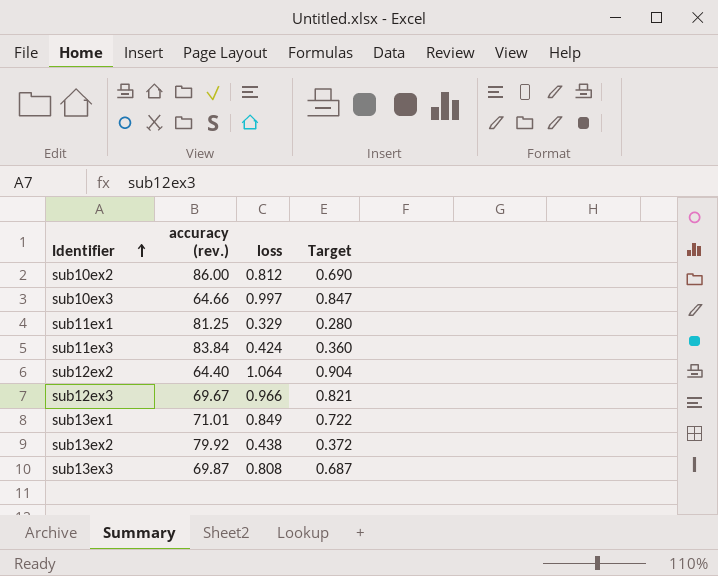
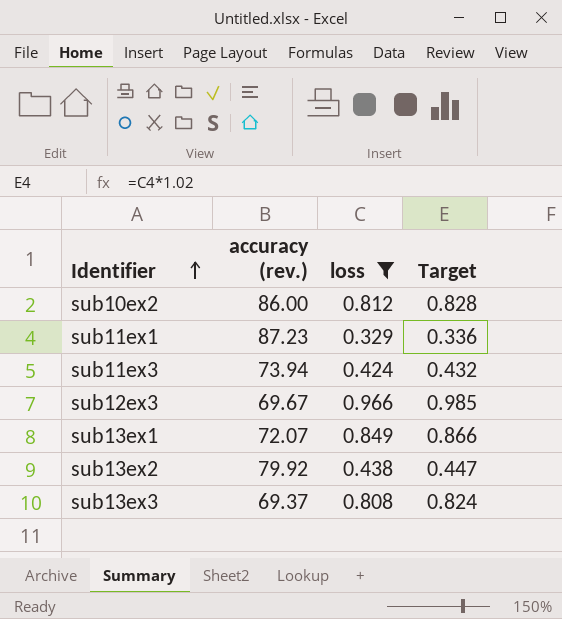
filter: none -> loss <= 0.966
column Target | formula: [loss] * 0.85 -> [loss] * 1.02
sub11ex1 | accuracy (rev.): 81.25 -> 87.23
sub11ex3 | accuracy (rev.): 83.84 -> 73.94
sub13ex1 | accuracy (rev.): 71.01 -> 72.07
sub13ex3 | accuracy (rev.): 69.87 -> 69.37

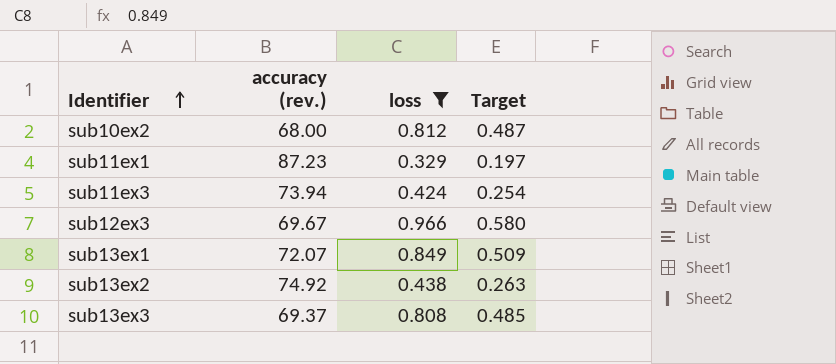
column Target | formula: [loss] * 1.02 -> [loss] * 0.6
sub10ex2 | accuracy (rev.): 86.00 -> 68.00
sub13ex2 | accuracy (rev.): 79.92 -> 74.92

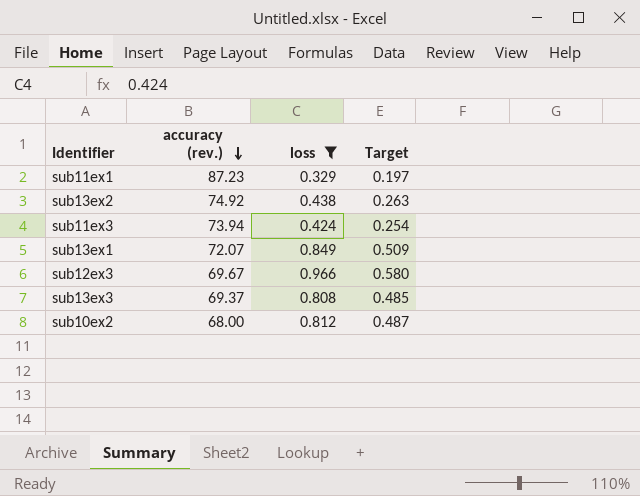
row order: Identifier ascending -> accuracy (rev.) descending

